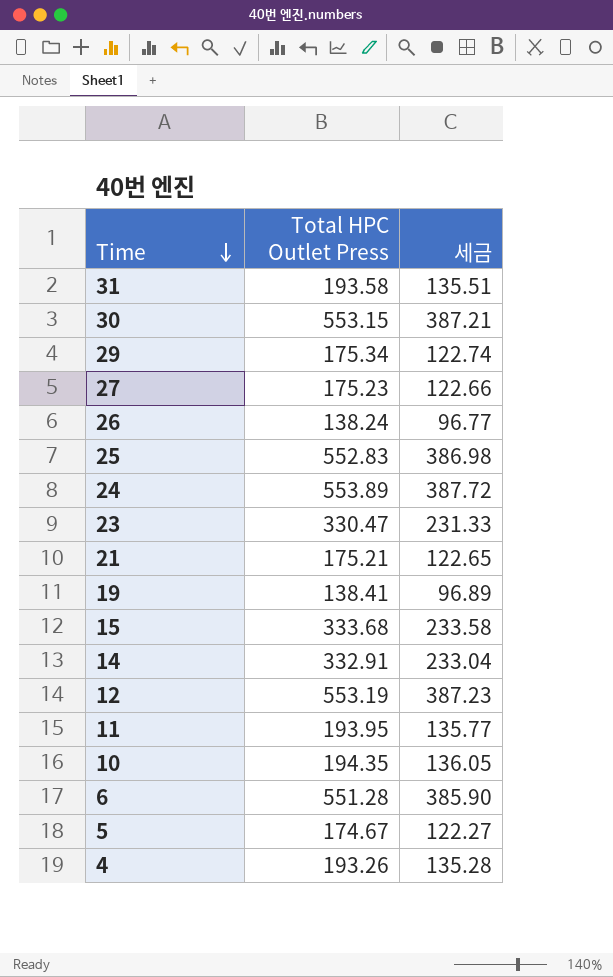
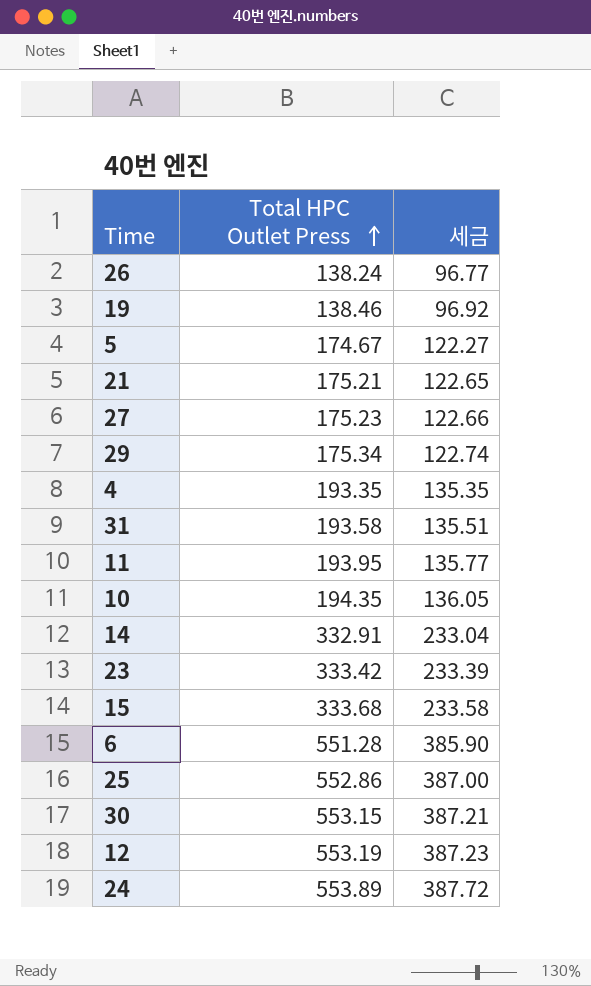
row order: Time descending -> Total HPC Outlet Press ascending
19 | Total HPC Outlet Press: 138.41 -> 138.46
19 | 세금: 96.89 -> 96.92
4 | Total HPC Outlet Press: 193.26 -> 193.35
4 | 세금: 135.28 -> 135.35
23 | Total HPC Outlet Press: 330.47 -> 333.42
23 | 세금: 231.33 -> 233.39
25 | Total HPC Outlet Press: 552.83 -> 552.86
25 | 세금: 386.98 -> 387.00

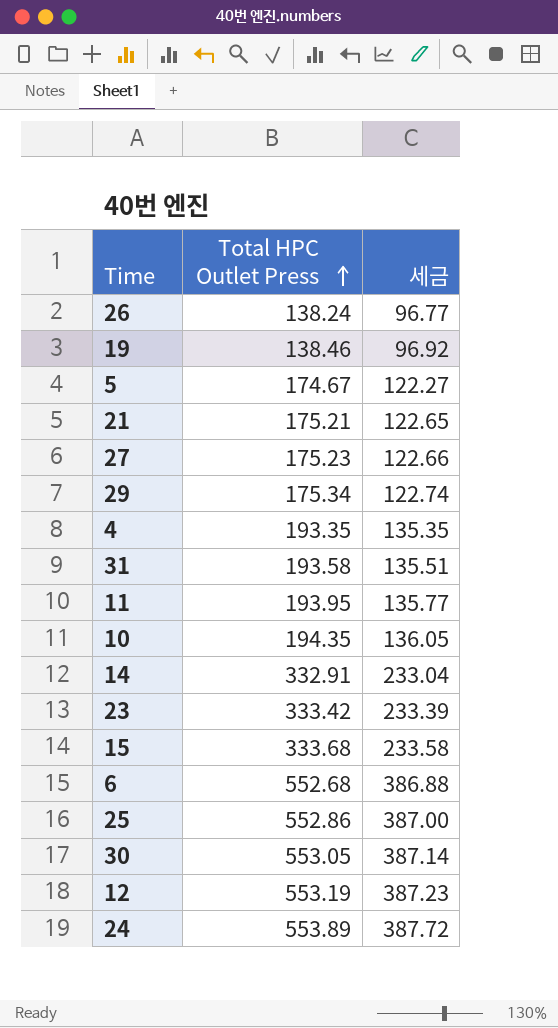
6 | Total HPC Outlet Press: 551.28 -> 552.68
6 | 세금: 385.90 -> 386.88
30 | Total HPC Outlet Press: 553.15 -> 553.05
30 | 세금: 387.21 -> 387.14

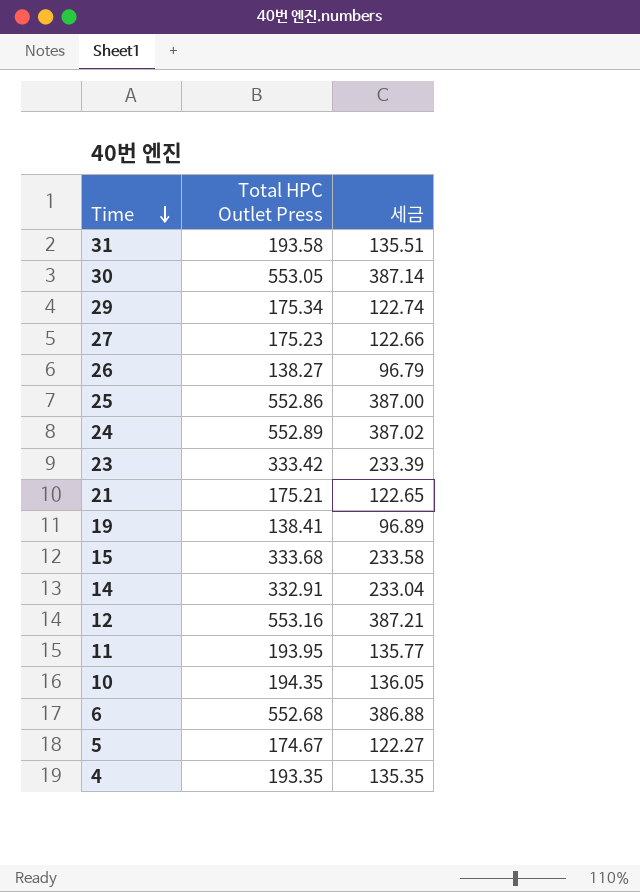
row order: Total HPC Outlet Press ascending -> Time descending
26 | Total HPC Outlet Press: 138.24 -> 138.27
26 | 세금: 96.77 -> 96.79
24 | Total HPC Outlet Press: 553.89 -> 552.89
24 | 세금: 387.72 -> 387.02
19 | Total HPC Outlet Press: 138.46 -> 138.41
19 | 세금: 96.92 -> 96.89
12 | Total HPC Outlet Press: 553.19 -> 553.16
12 | 세금: 387.23 -> 387.21

